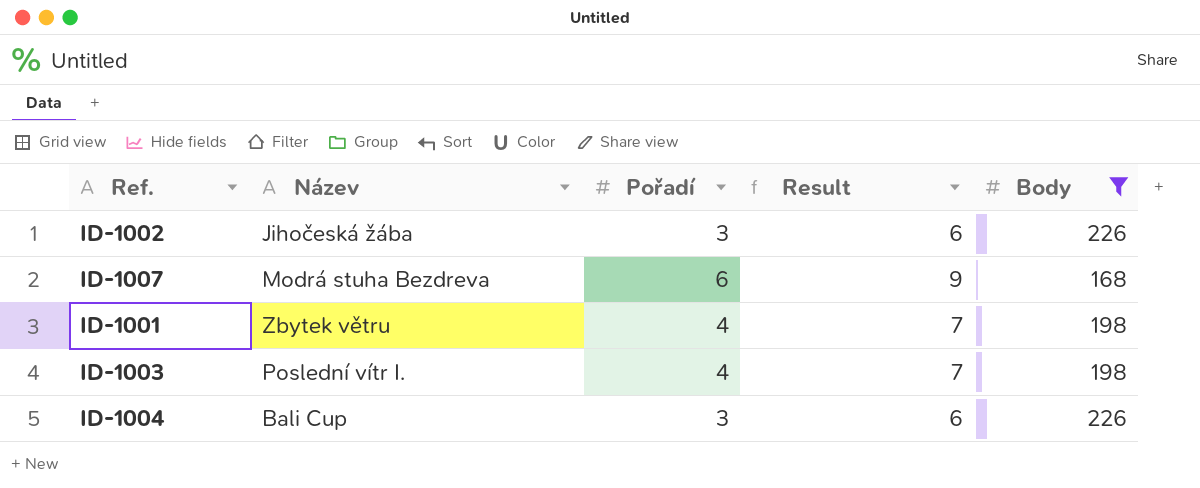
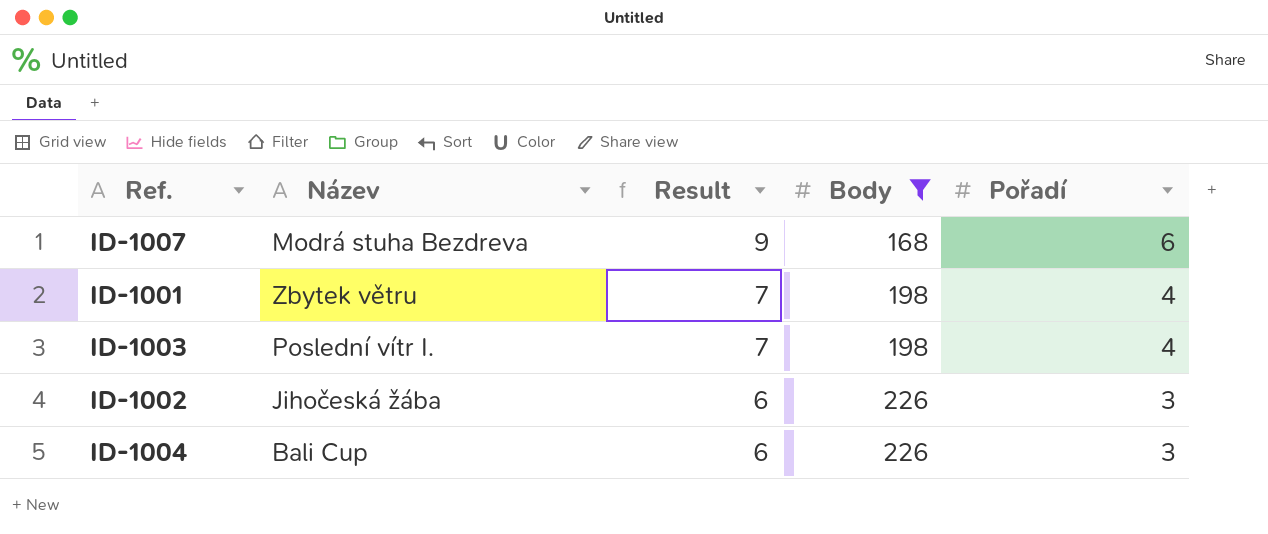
row order: none -> Result descending
column Pořadí | position: 3 -> 5

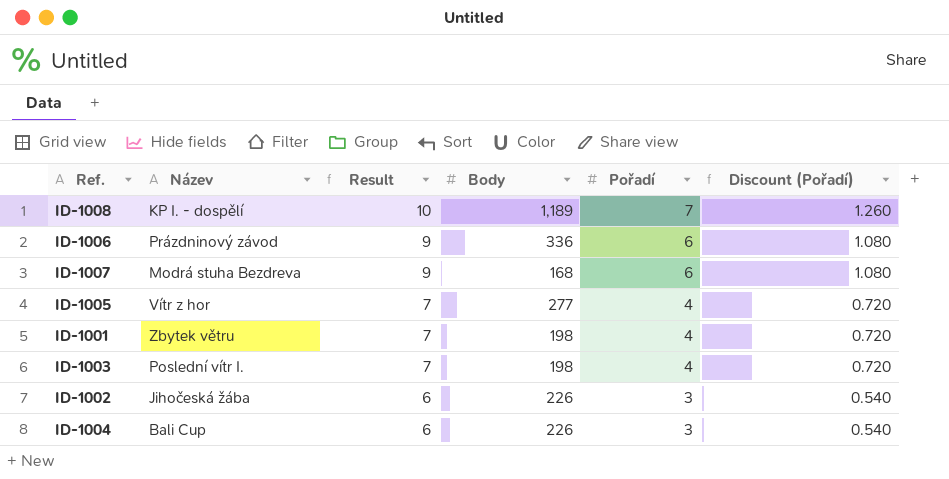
filter: Body <= 226 -> none
column Discount (Pořadí) | formula: none -> [Pořadí] * 0.18

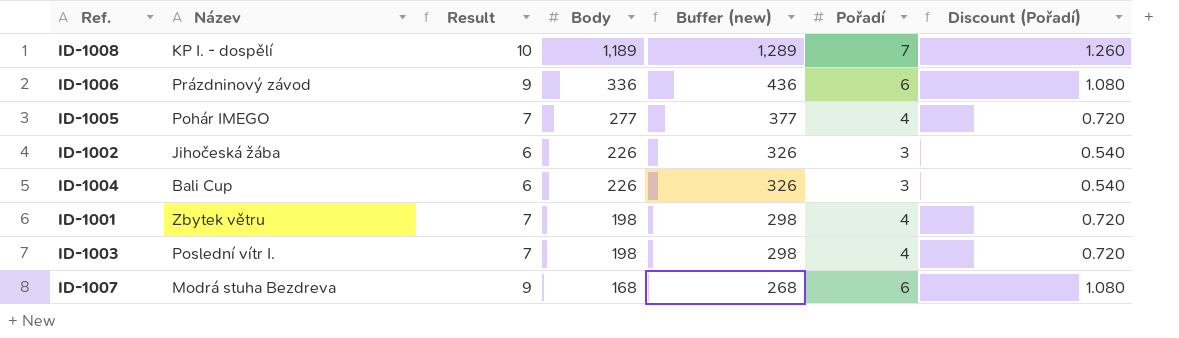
row order: Result descending -> Body descending
column Buffer (new) | formula: none -> [Body] + 100
ID-1005 | Název: Vítr z hor -> Pohár IMEGO

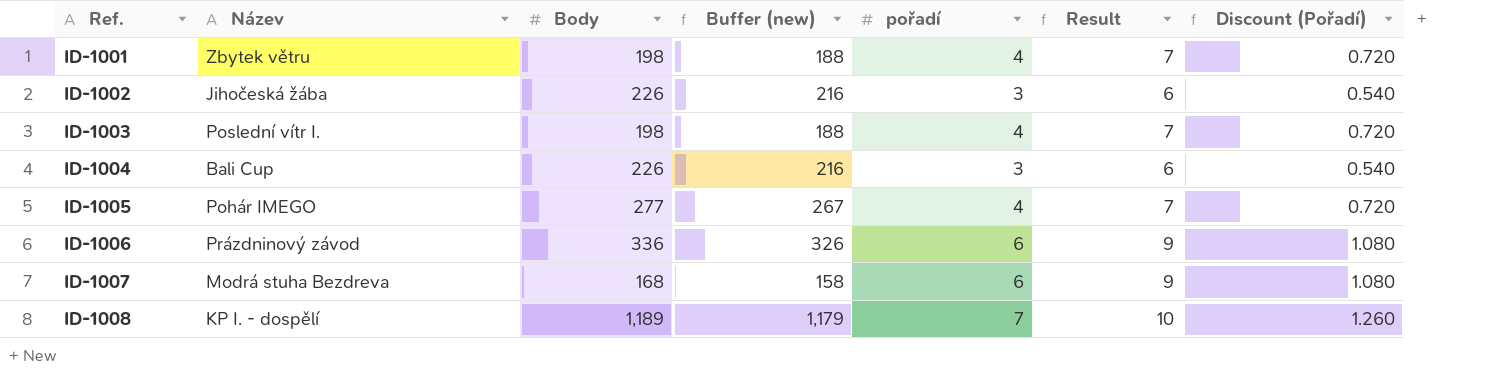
row order: Body descending -> Ref. ascending
column Buffer (new) | formula: [Body] + 100 -> [Body] - 10
column name: Pořadí -> pořadí
column Result | position: 3 -> 6

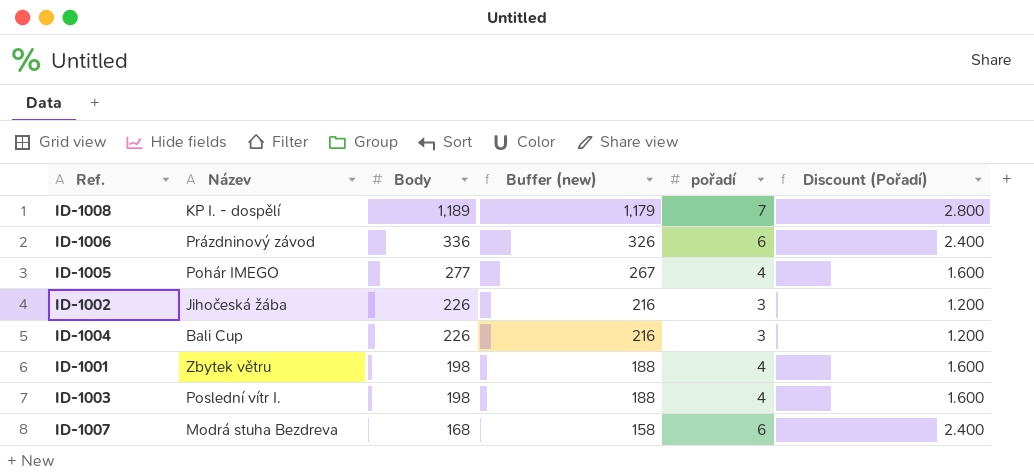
row order: Ref. ascending -> Body descending
column Result | formula: [pořadí] + 3 -> none
column Discount (Pořadí) | formula: [pořadí] * 0.18 -> [pořadí] * 0.4

